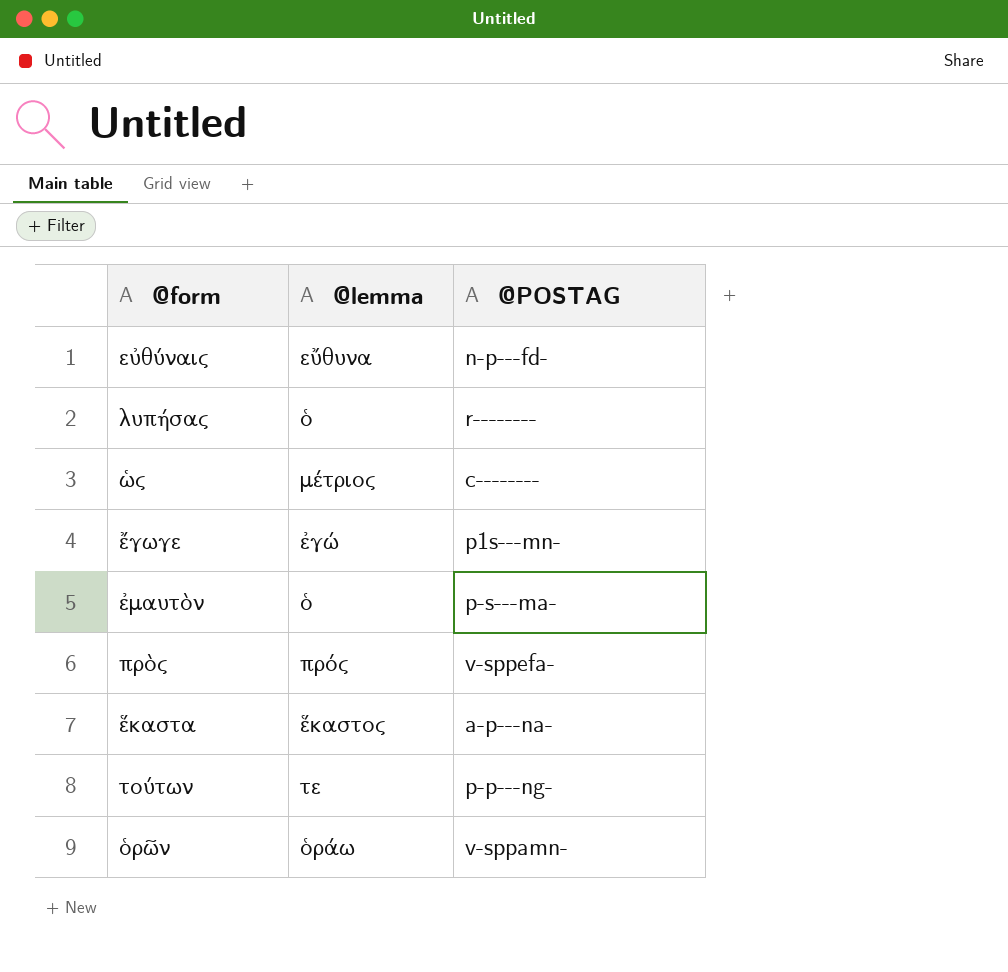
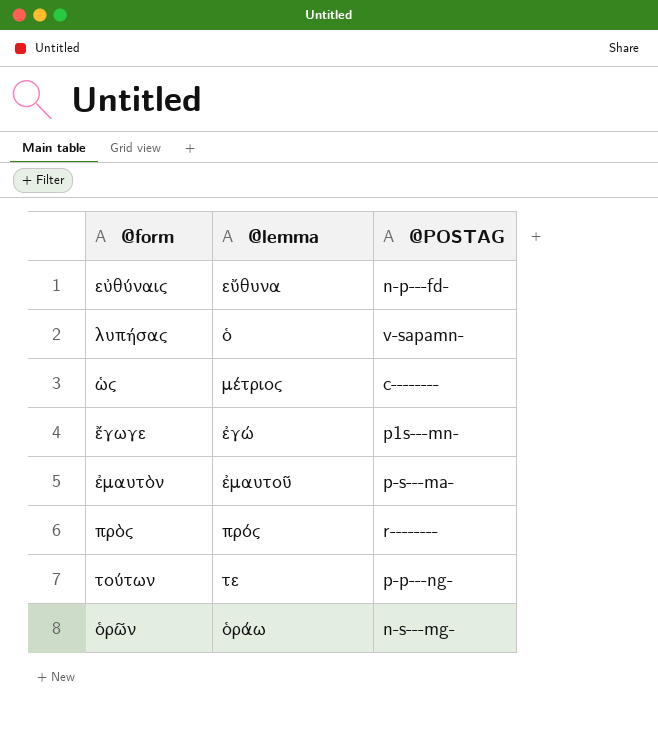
row ἕκαστα: ἕκαστος | a-p---na- -> none
λυπήσας | @POSTAG: r-------- -> v-sapamn-
ἐμαυτὸν | @lemma: ὁ -> ἐμαυτοῦ
πρὸς | @POSTAG: v-sppefa- -> r--------
ὁρῶν | @POSTAG: v-sppamn- -> n-s---mg-

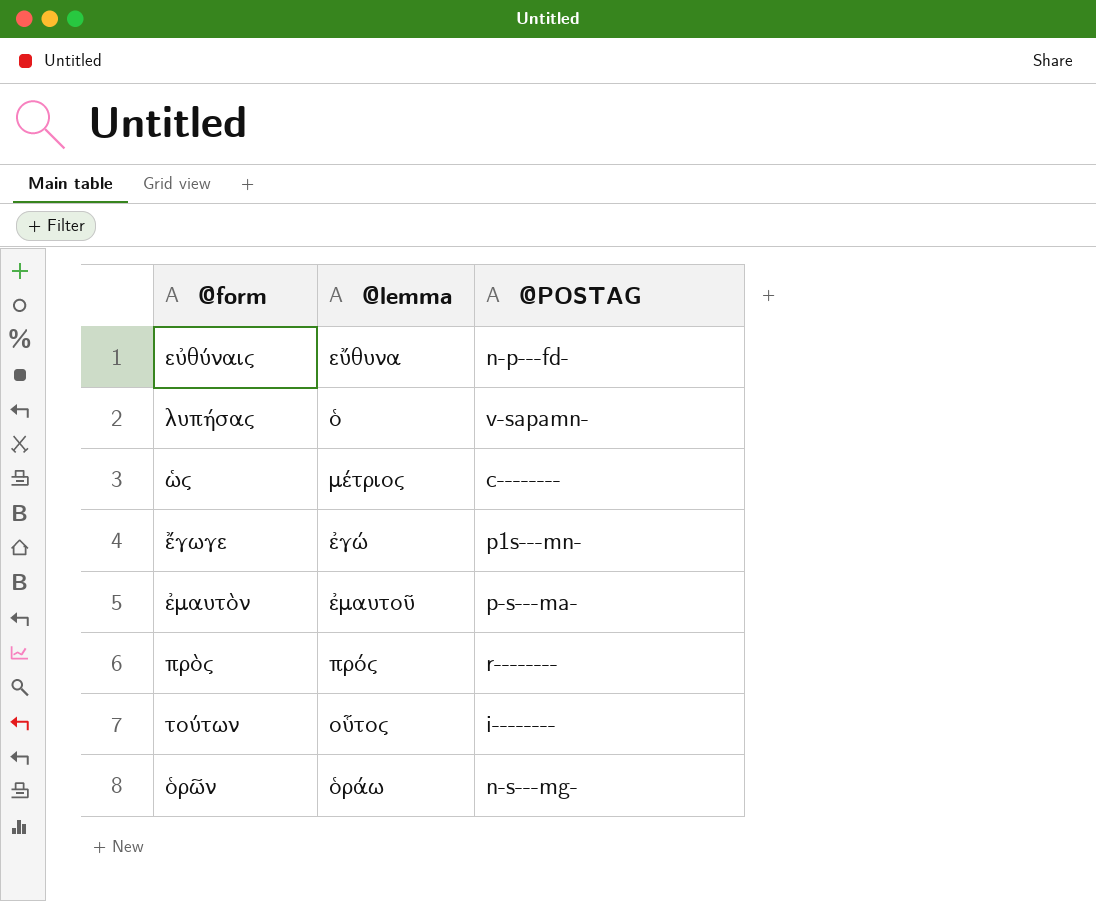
τούτων | @lemma: τε -> οὗτος
τούτων | @POSTAG: p-p---ng- -> i--------

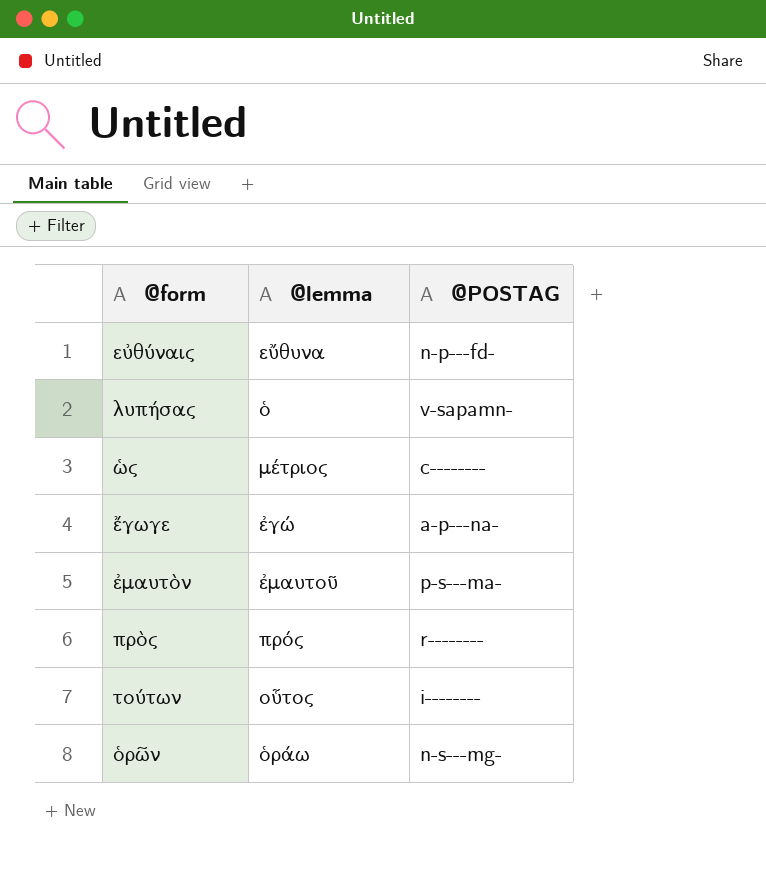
ἔγωγε | @POSTAG: p1s---mn- -> a-p---na-

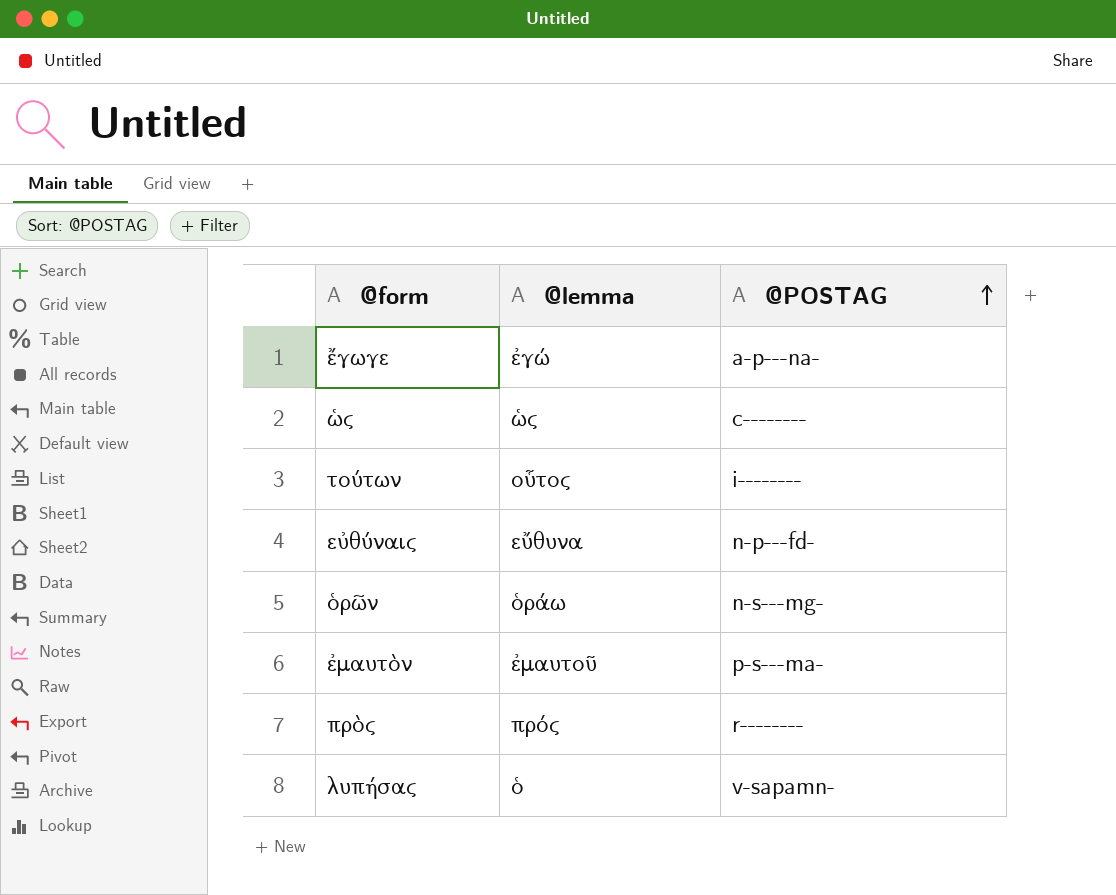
row order: none -> @POSTAG ascending
ὡς | @lemma: μέτριος -> ὡς

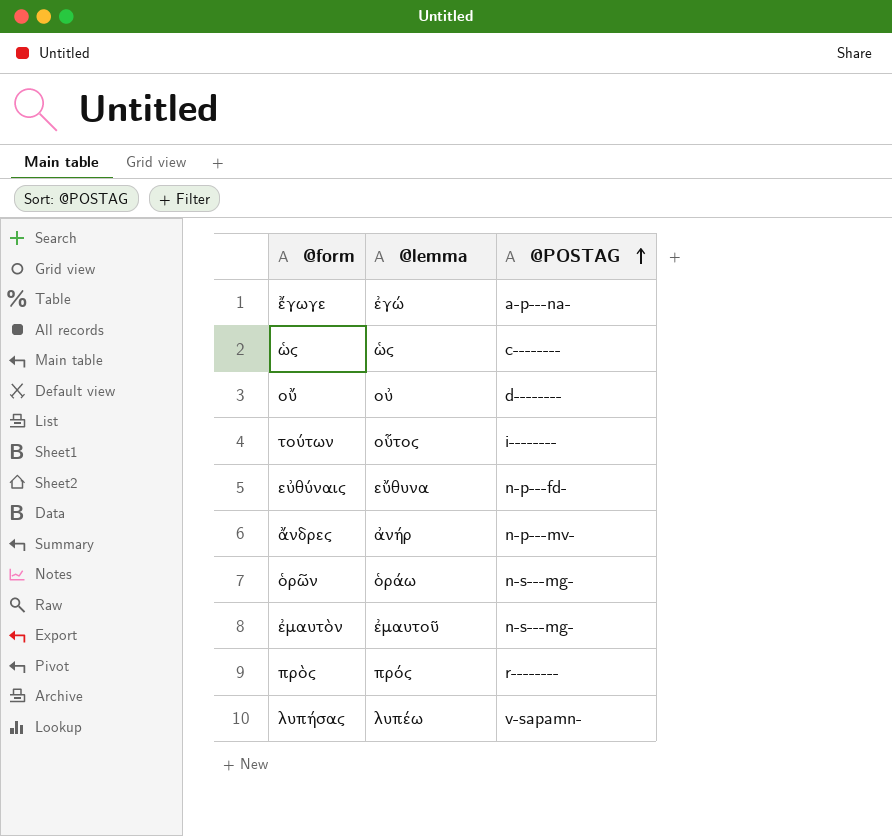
row οὔ: none -> οὐ | d--------
row ἄνδρες: none -> ἀνήρ | n-p---mv-
ἐμαυτὸν | @POSTAG: p-s---ma- -> n-s---mg-
λυπήσας | @lemma: ὁ -> λυπέω

